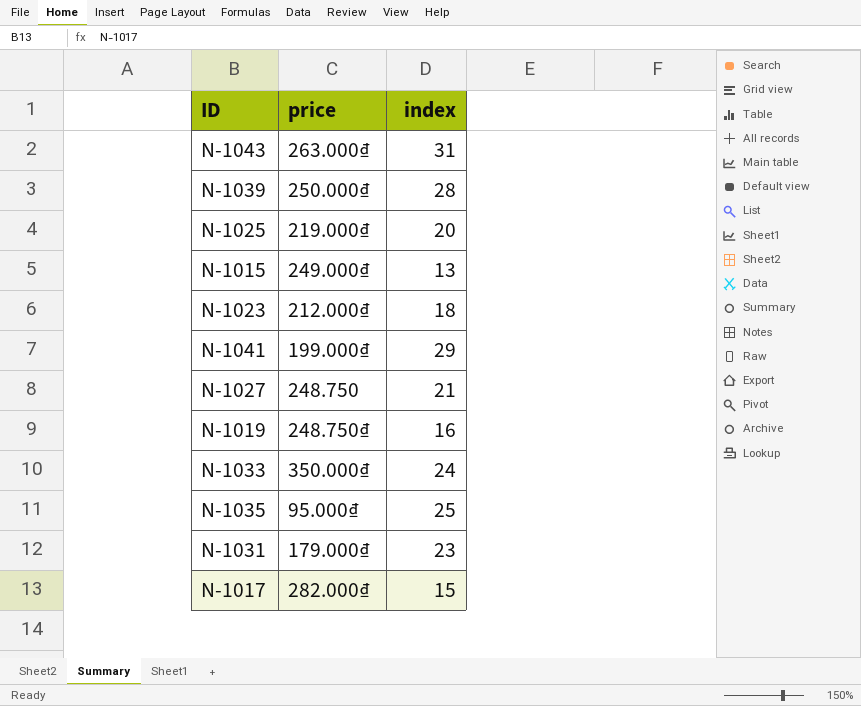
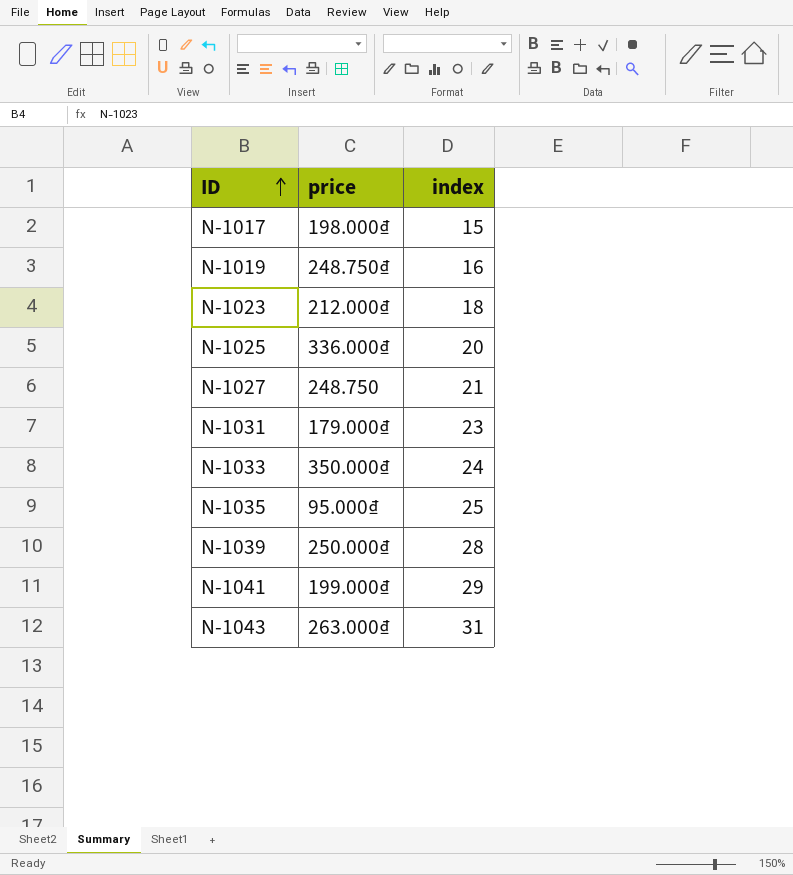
row order: none -> ID ascending
row N-1015: 249.000₫ | 13 -> none
N-1017 | price: 282.000₫ -> 198.000₫
N-1025 | price: 219.000₫ -> 336.000₫

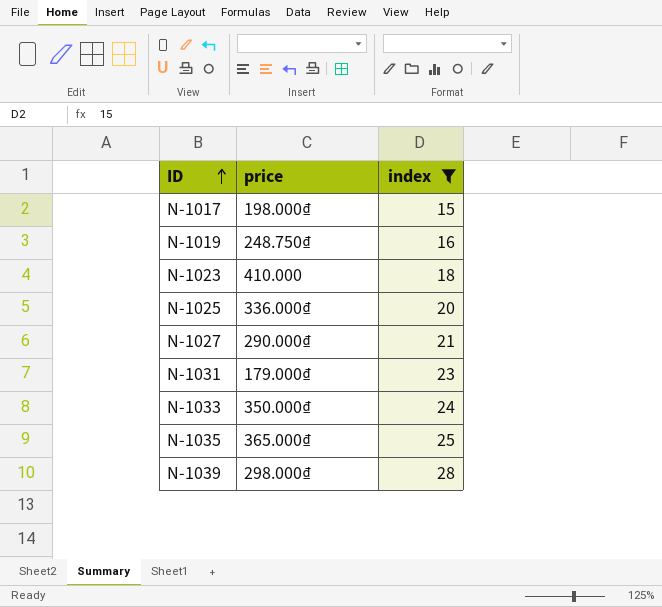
filter: none -> index <= 28
N-1023 | price: 212.000₫ -> 410.000
N-1027 | price: 248.750 -> 290.000₫
N-1035 | price: 95.000₫ -> 365.000₫
N-1039 | price: 250.000₫ -> 298.000₫

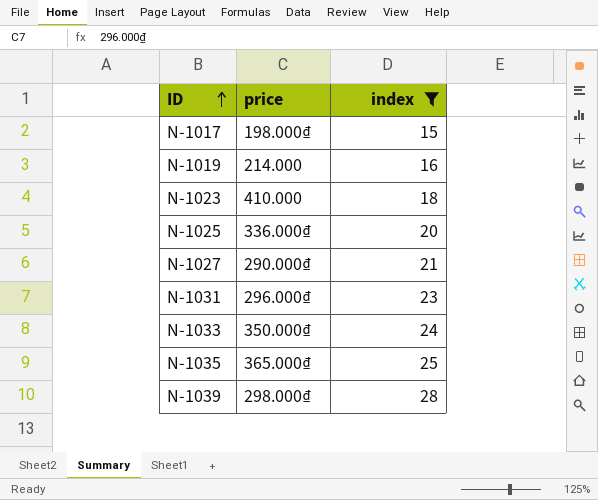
N-1019 | price: 248.750₫ -> 214.000
N-1031 | price: 179.000₫ -> 296.000₫

